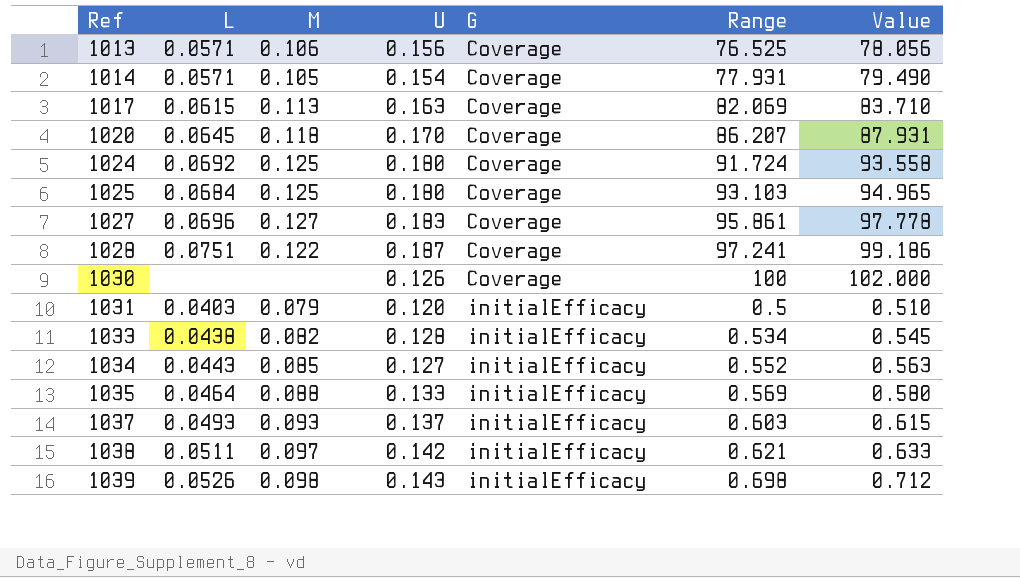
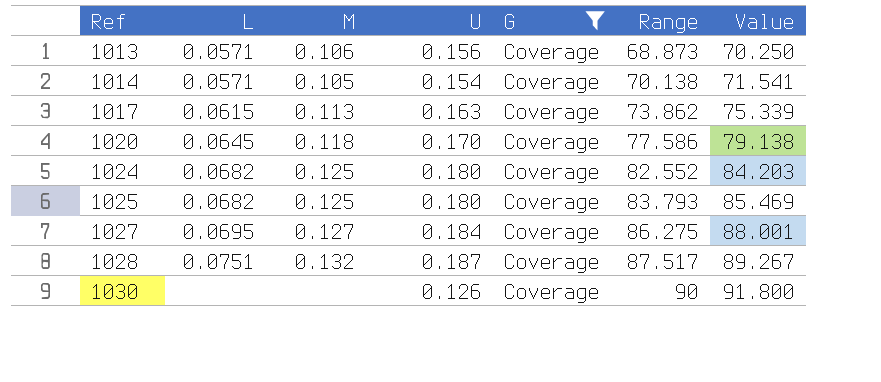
filter: none -> G = Coverage
1013 | Range: 76.525 -> 68.873
1013 | Value: 78.056 -> 70.250
1014 | Range: 77.931 -> 70.138
1014 | Value: 79.490 -> 71.541
1017 | Range: 82.069 -> 73.862
1017 | Value: 83.710 -> 75.339
1020 | Range: 86.207 -> 77.586
1020 | Value: 87.931 -> 79.138
1024 | L: 0.0692 -> 0.0682
1024 | Range: 91.724 -> 82.552
1024 | Value: 93.558 -> 84.203
1025 | L: 0.0684 -> 0.0682
1025 | Range: 93.103 -> 83.793
1025 | Value: 94.965 -> 85.469
1027 | L: 0.0696 -> 0.0695
1027 | U: 0.183 -> 0.184
1027 | Range: 95.861 -> 86.275
1027 | Value: 97.778 -> 88.001
1028 | M: 0.122 -> 0.132
1028 | Range: 97.241 -> 87.517
1028 | Value: 99.186 -> 89.267
1030 | Range: 100 -> 90
1030 | Value: 102.000 -> 91.800

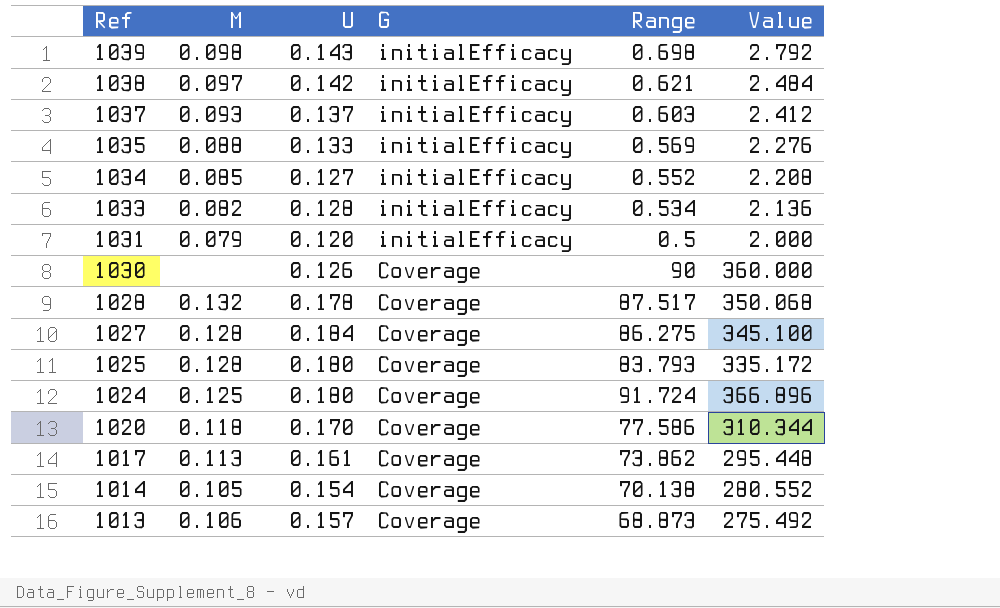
filter: G = Coverage -> none
row order: Ref ascending -> Ref descending
column L | position: 2 -> none
column Value | formula: [Range] * 1.02 -> [Range] * 4
1028 | U: 0.187 -> 0.178
1027 | M: 0.127 -> 0.128
1025 | M: 0.125 -> 0.128
1024 | Range: 82.552 -> 91.724
1017 | U: 0.163 -> 0.161
1013 | U: 0.156 -> 0.157

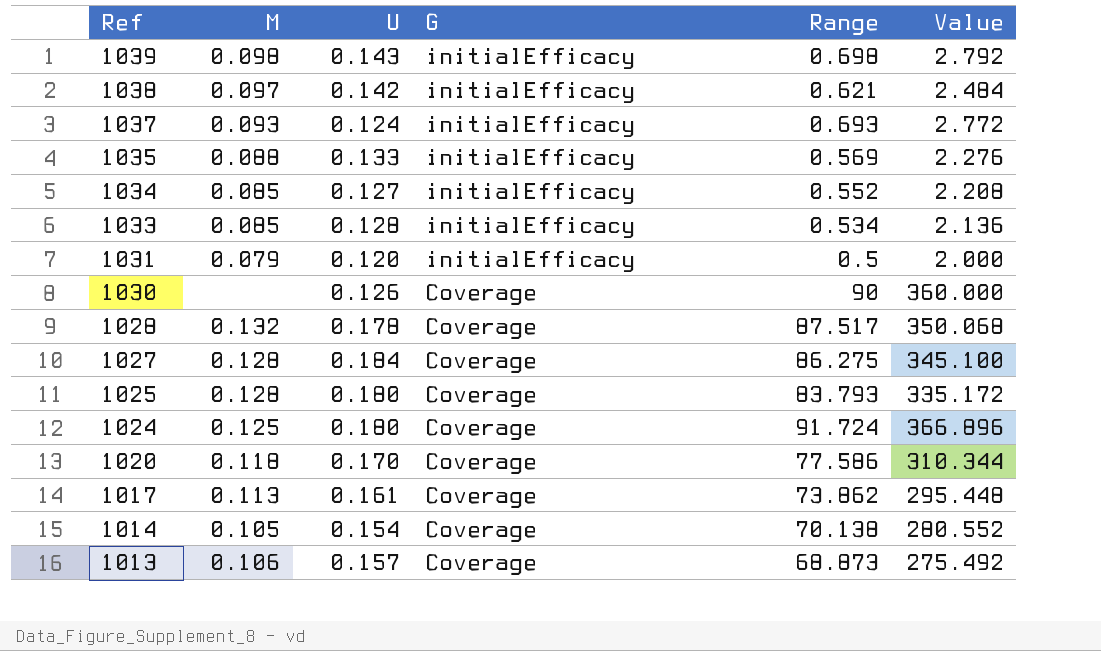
1037 | U: 0.137 -> 0.124
1037 | Range: 0.603 -> 0.693
1037 | Value: 2.412 -> 2.772
1033 | M: 0.082 -> 0.085

